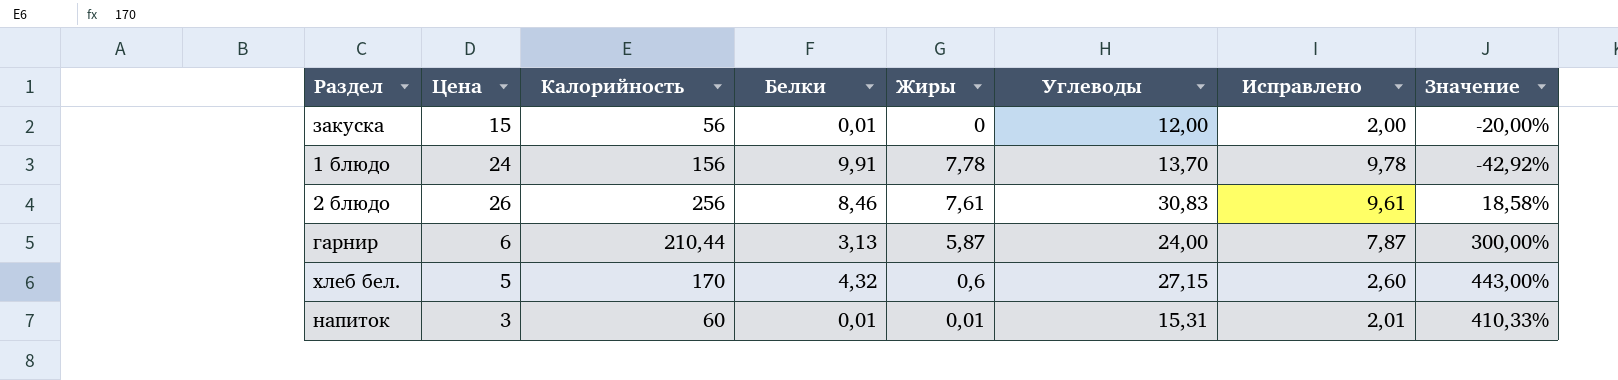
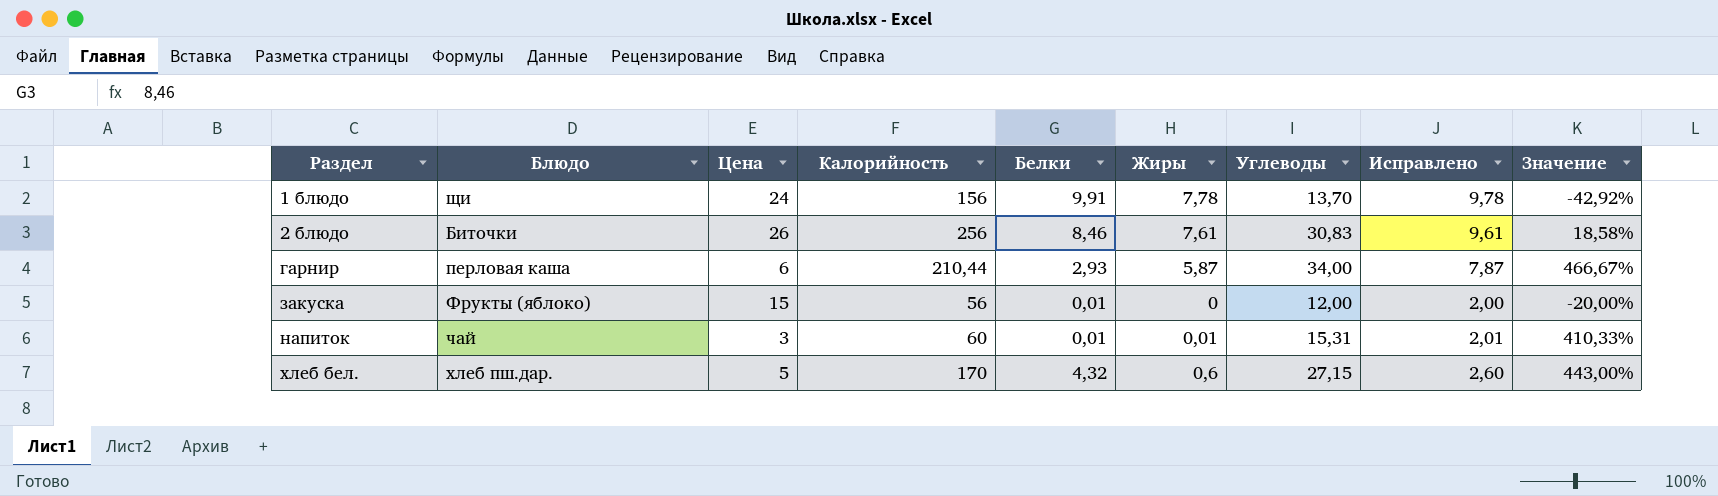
row order: none -> Раздел ascending
column Блюдо | position: none -> 2
гарнир | Белки: 3,13 -> 2,93
гарнир | Углеводы: 24,00 -> 34,00
гарнир | Значение: 300,00% -> 466,67%

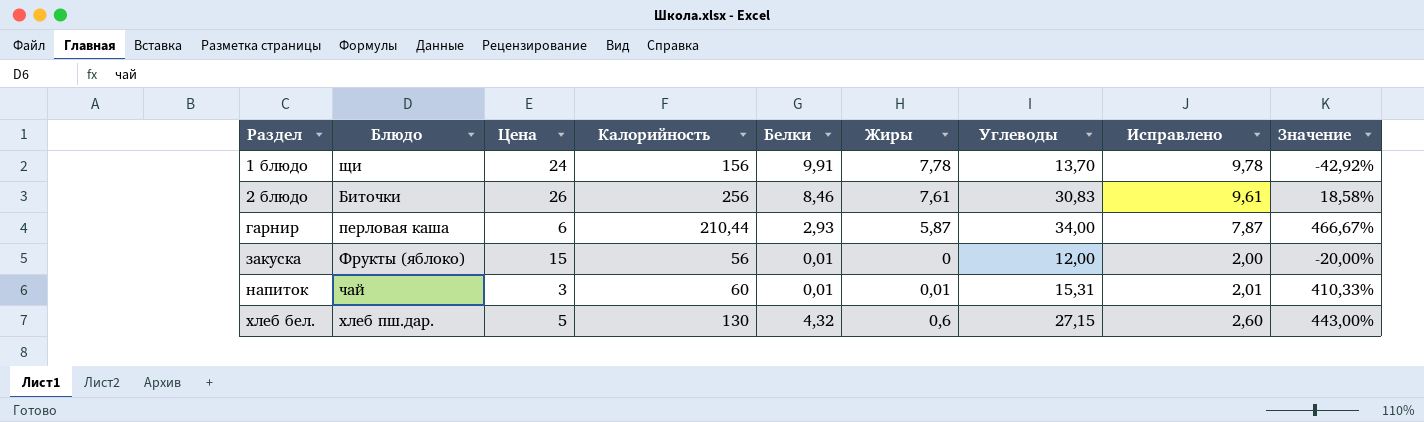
хлеб бел. | Калорийность: 170 -> 130

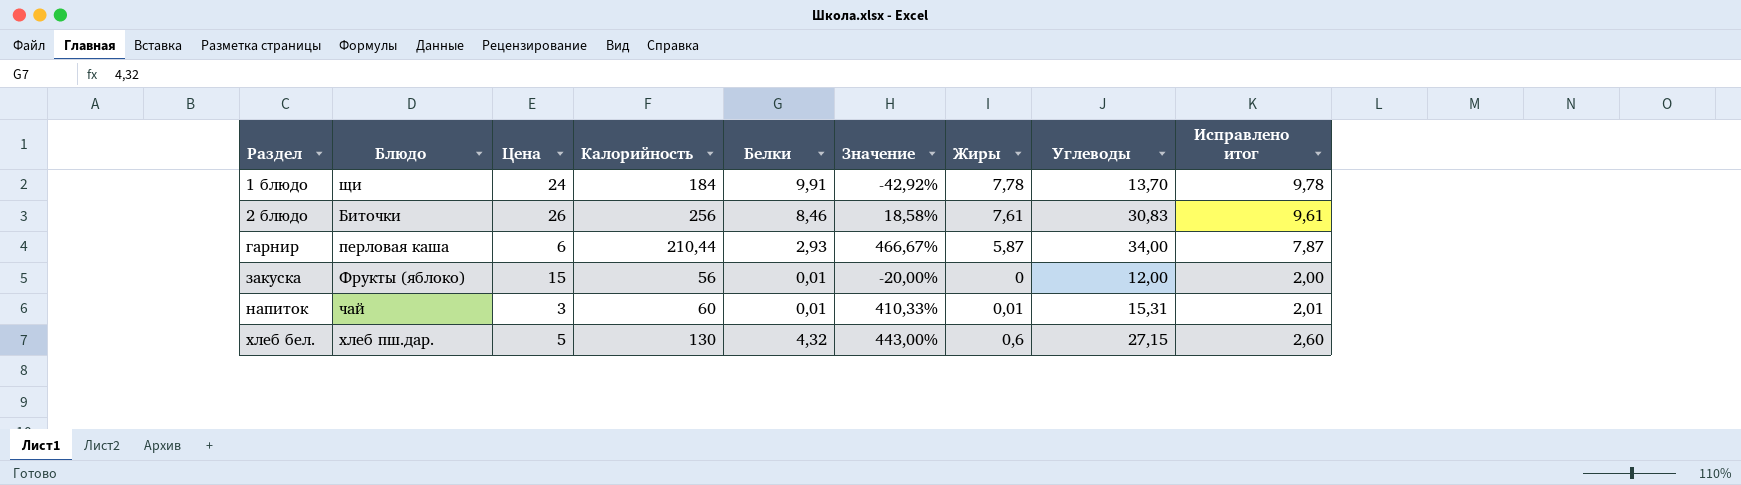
column Значение | position: 9 -> 6
column name: Исправлено -> Исправлено итог
1 блюдо | Калорийность: 156 -> 184

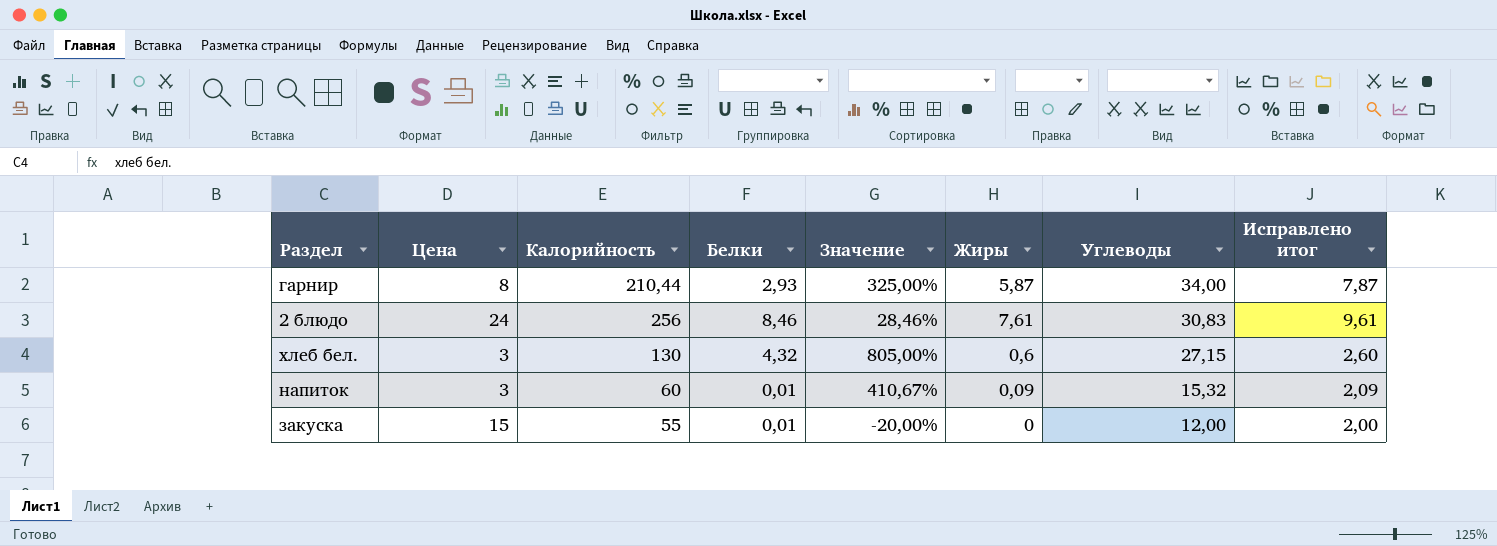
row order: Раздел ascending -> Углеводы descending
column Блюдо | position: 2 -> none
row 1 блюдо: щи | 24 | 184 | 9,91 | -42,92% | 7,78 | 13,70 | 9,78 -> none
гарнир | Цена: 6 -> 8
гарнир | Значение: 466,67% -> 325,00%
2 блюдо | Цена: 26 -> 24
2 блюдо | Значение: 18,58% -> 28,46%
хлеб бел. | Цена: 5 -> 3
хлеб бел. | Значение: 443,00% -> 805,00%
напиток | Значение: 410,33% -> 410,67%
напиток | Жиры: 0,01 -> 0,09
напиток | Углеводы: 15,31 -> 15,32
напиток | Исправлено итог: 2,01 -> 2,09
закуска | Калорийность: 56 -> 55

